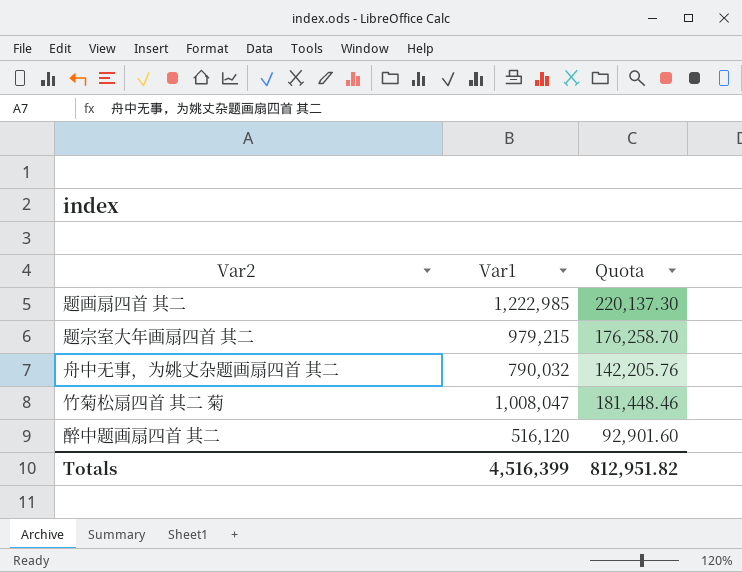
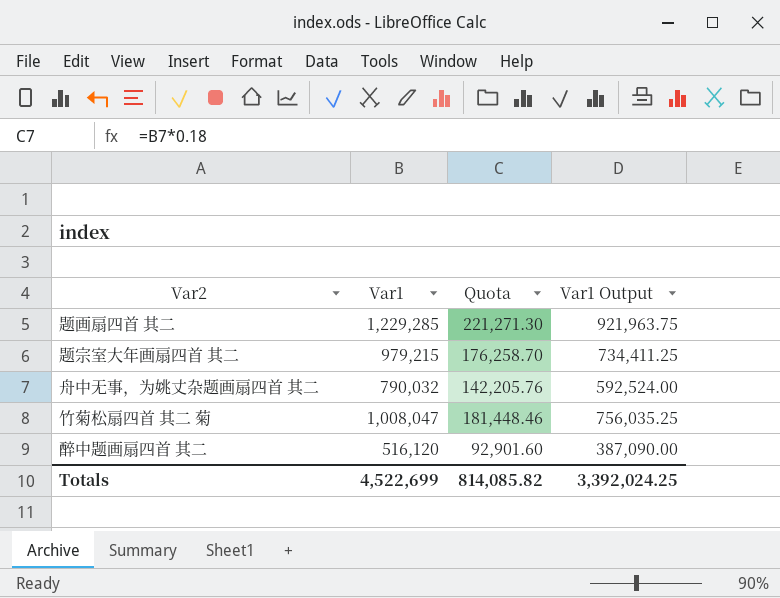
column Var1 Output | formula: none -> [Var1] * 0.75
题画扇四首 其二 | Var1: 1,222,985 -> 1,229,285
题画扇四首 其二 | Quota: 220,137.30 -> 221,271.30
Totals | Var1: 4,516,399 -> 4,522,699
Totals | Quota: 812,951.82 -> 814,085.82

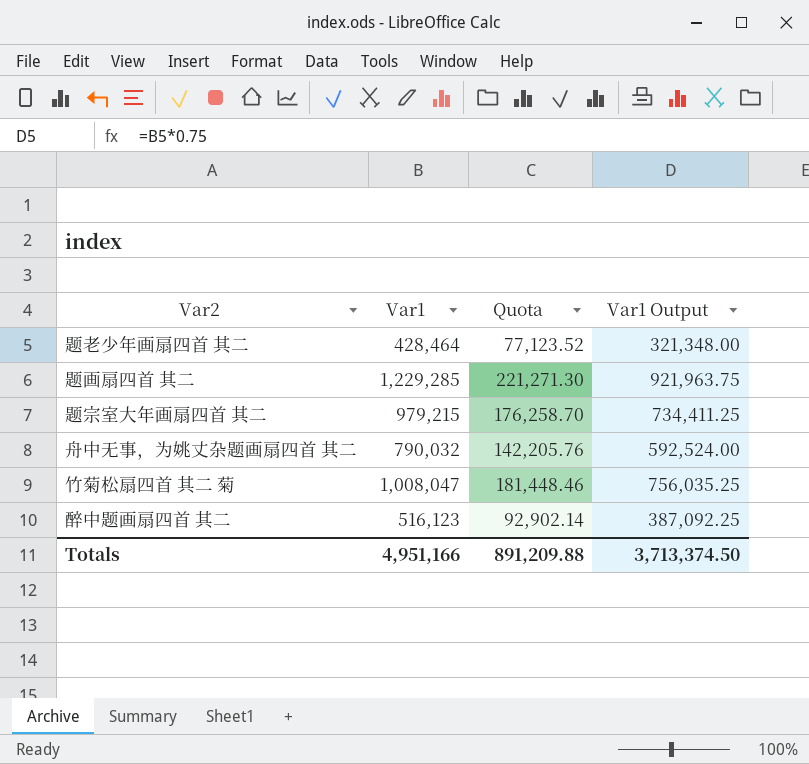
row 题老少年画扇四首 其二: none -> 428,464 | 77,123.52 | 321,348.00
醉中题画扇四首 其二 | Var1: 516,120 -> 516,123
醉中题画扇四首 其二 | Quota: 92,901.60 -> 92,902.14
醉中题画扇四首 其二 | Var1 Output: 387,090.00 -> 387,092.25
Totals | Var1: 4,522,699 -> 4,951,166
Totals | Quota: 814,085.82 -> 891,209.88
Totals | Var1 Output: 3,392,024.25 -> 3,713,374.50

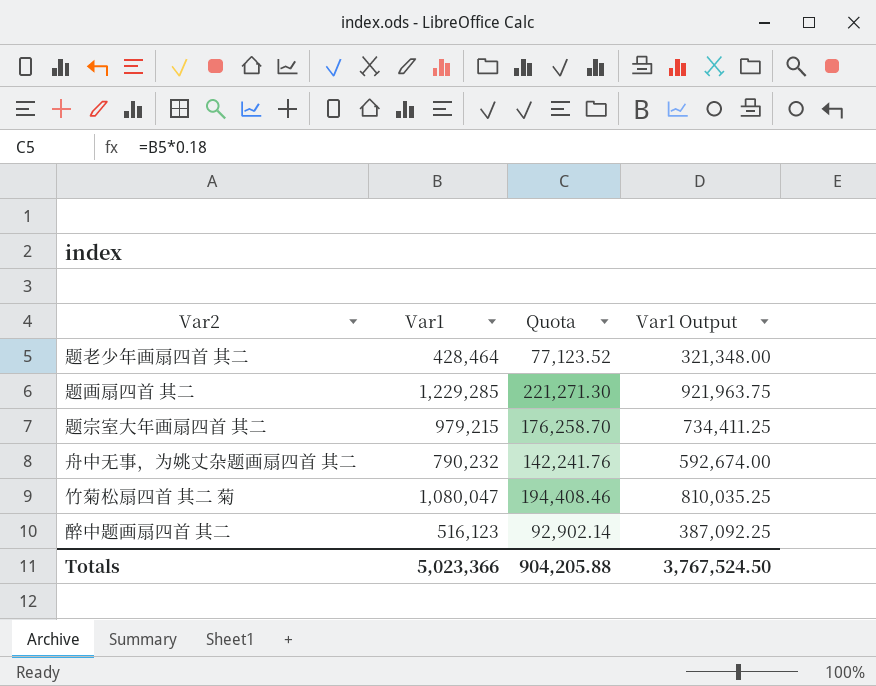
舟中无事，为姚丈杂题画扇四首 其二 | Var1: 790,032 -> 790,232
舟中无事，为姚丈杂题画扇四首 其二 | Quota: 142,205.76 -> 142,241.76
舟中无事，为姚丈杂题画扇四首 其二 | Var1 Output: 592,524.00 -> 592,674.00
竹菊松扇四首 其二 菊 | Var1: 1,008,047 -> 1,080,047
竹菊松扇四首 其二 菊 | Quota: 181,448.46 -> 194,408.46
竹菊松扇四首 其二 菊 | Var1 Output: 756,035.25 -> 810,035.25
Totals | Var1: 4,951,166 -> 5,023,366
Totals | Quota: 891,209.88 -> 904,205.88
Totals | Var1 Output: 3,713,374.50 -> 3,767,524.50

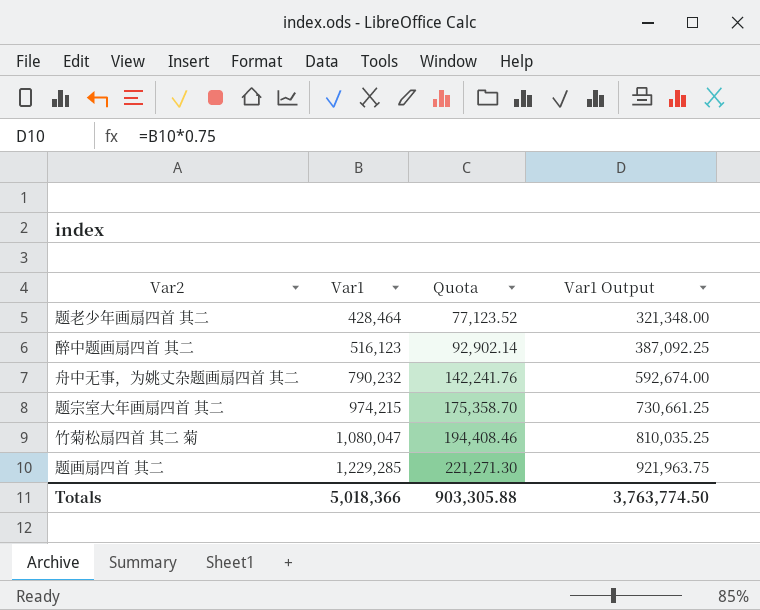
row order: none -> Var1 ascending
题宗室大年画扇四首 其二 | Var1: 979,215 -> 974,215
题宗室大年画扇四首 其二 | Quota: 176,258.70 -> 175,358.70
题宗室大年画扇四首 其二 | Var1 Output: 734,411.25 -> 730,661.25
Totals | Var1: 5,023,366 -> 5,018,366
Totals | Quota: 904,205.88 -> 903,305.88
Totals | Var1 Output: 3,767,524.50 -> 3,763,774.50

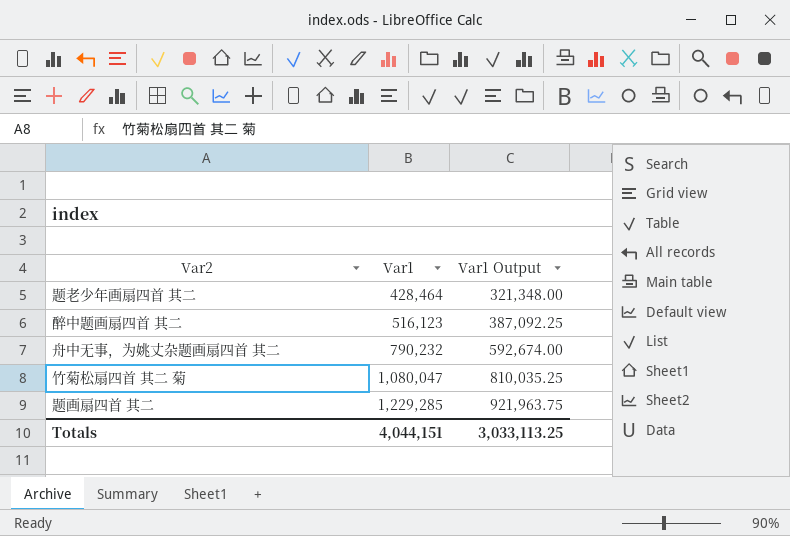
column Quota | formula: [Var1] * 0.18 -> none
row 题宗室大年画扇四首 其二: 974,215 | 175,358.70 | 730,661.25 -> none
Totals | Var1: 5,018,366 -> 4,044,151
Totals | Var1 Output: 3,763,774.50 -> 3,033,113.25

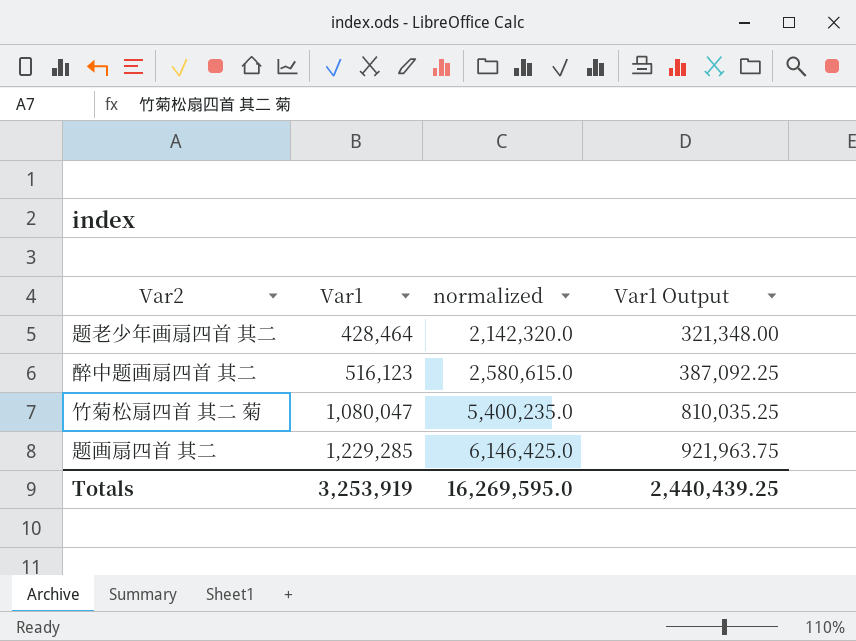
column normalized | formula: none -> [Var1] * 5
row 舟中无事，为姚丈杂题画扇四首 其二: 790,232 | 592,674.00 -> none
Totals | Var1: 4,044,151 -> 3,253,919
Totals | Var1 Output: 3,033,113.25 -> 2,440,439.25

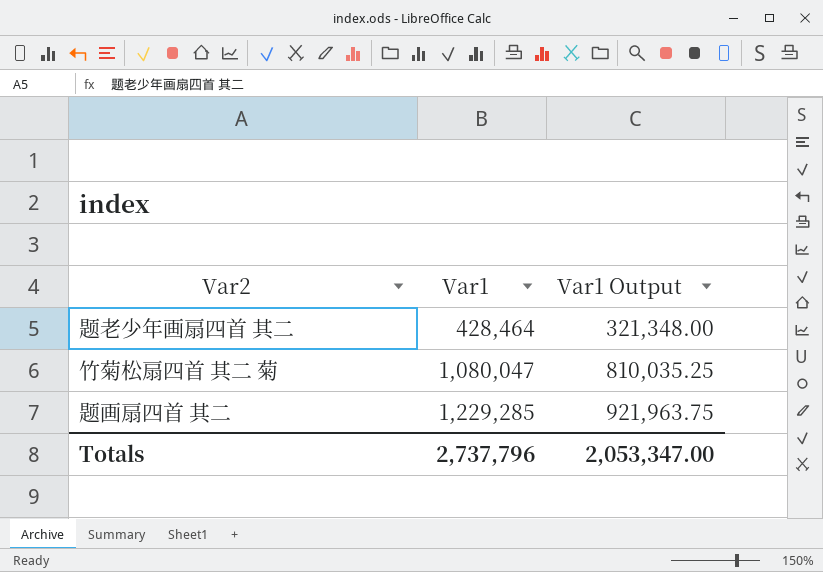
column normalized | formula: [Var1] * 5 -> none
row 醉中题画扇四首 其二: 516,123 | 2,580,615.0 | 387,092.25 -> none
Totals | Var1: 3,253,919 -> 2,737,796
Totals | Var1 Output: 2,440,439.25 -> 2,053,347.00

